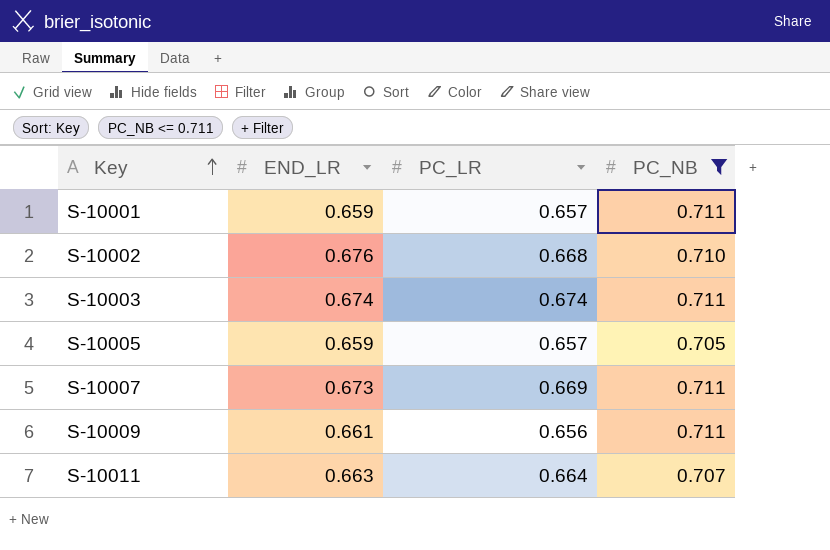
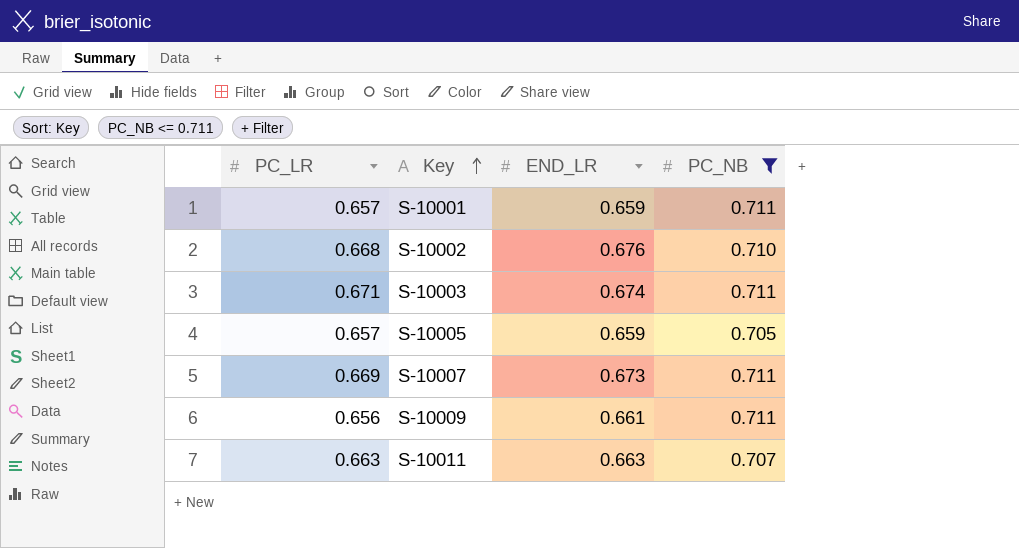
column PC_LR | position: 3 -> 1
S-10003 | PC_LR: 0.674 -> 0.671
S-10011 | PC_LR: 0.664 -> 0.663

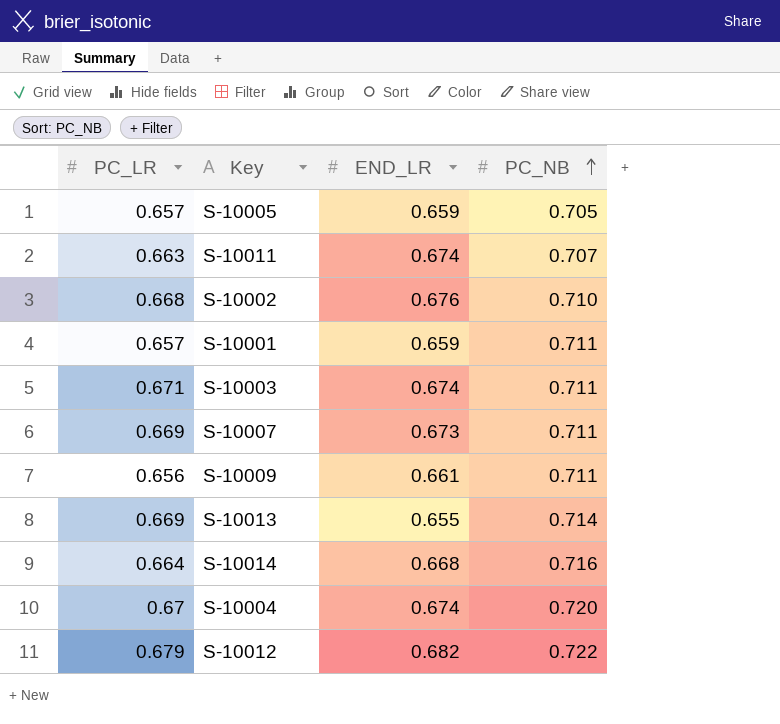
filter: PC_NB <= 0.711 -> none
row order: Key ascending -> PC_NB ascending
S-10011 | END_LR: 0.663 -> 0.674

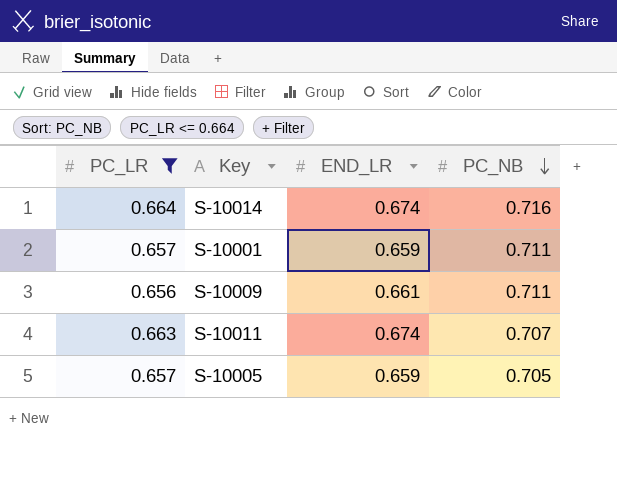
filter: none -> PC_LR <= 0.664
row order: PC_NB ascending -> PC_NB descending
S-10014 | END_LR: 0.668 -> 0.674

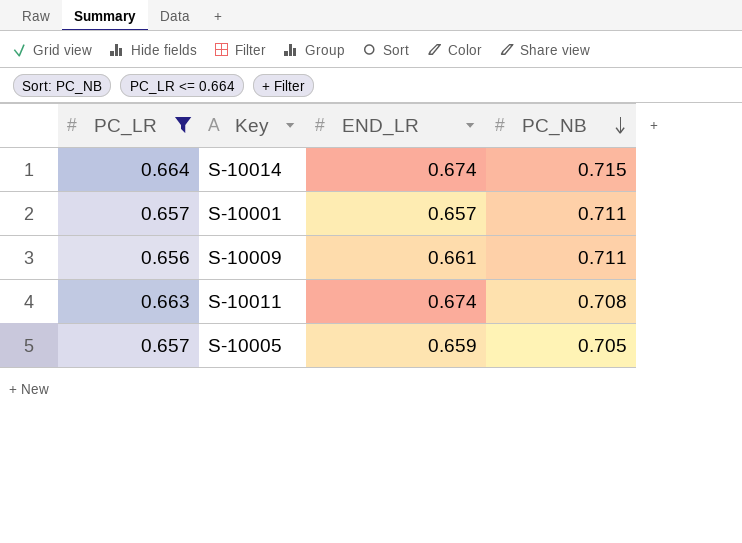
S-10014 | PC_NB: 0.716 -> 0.715
S-10001 | END_LR: 0.659 -> 0.657
S-10011 | PC_NB: 0.707 -> 0.708

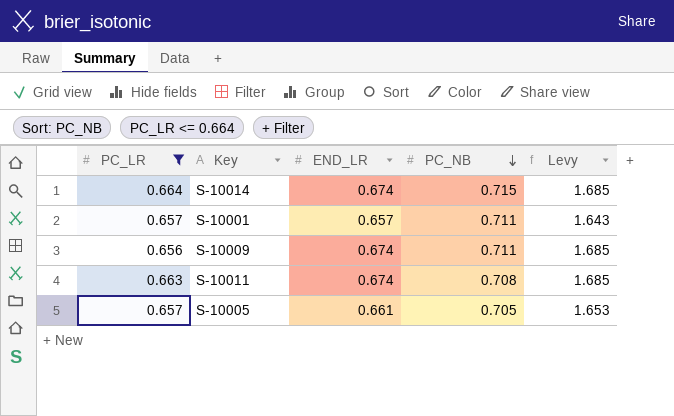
column Levy | formula: none -> [END_LR] * 2.5
S-10009 | END_LR: 0.661 -> 0.674
S-10005 | END_LR: 0.659 -> 0.661

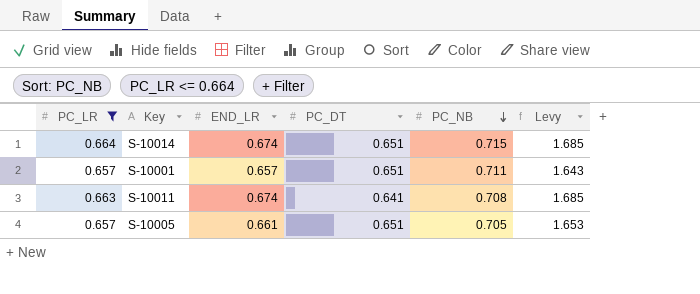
column PC_DT | position: none -> 4
row S-10009: 0.656 | 0.674 | 0.711 | 1.685 -> none

